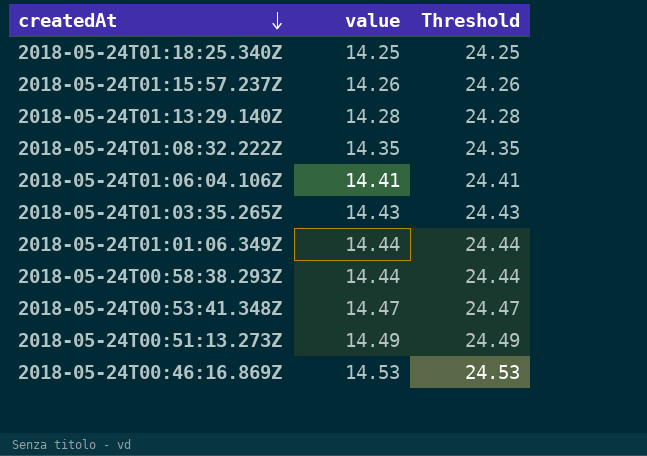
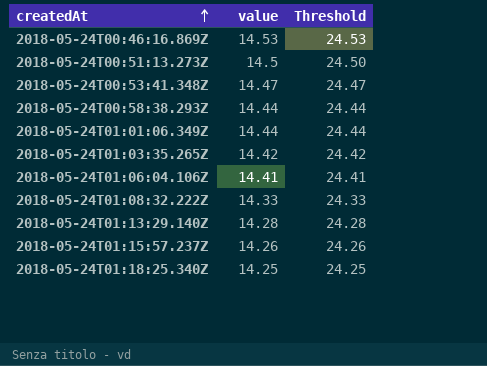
row order: createdAt descending -> createdAt ascending
2018-05-24T00:51:13.273Z | value: 14.49 -> 14.5
2018-05-24T00:51:13.273Z | Threshold: 24.49 -> 24.50
2018-05-24T01:03:35.265Z | value: 14.43 -> 14.42
2018-05-24T01:03:35.265Z | Threshold: 24.43 -> 24.42
2018-05-24T01:08:32.222Z | value: 14.35 -> 14.33
2018-05-24T01:08:32.222Z | Threshold: 24.35 -> 24.33

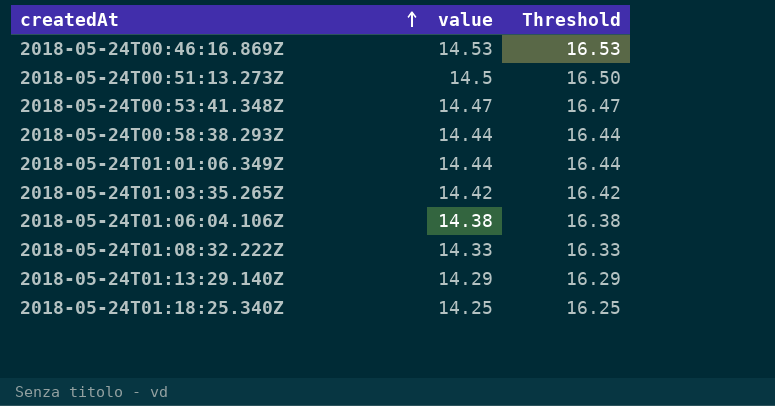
column Threshold | formula: [value] + 10 -> [value] + 2
row 2018-05-24T01:15:57.237Z: 14.26 | 24.26 -> none
2018-05-24T01:06:04.106Z | value: 14.41 -> 14.38
2018-05-24T01:13:29.140Z | value: 14.28 -> 14.29

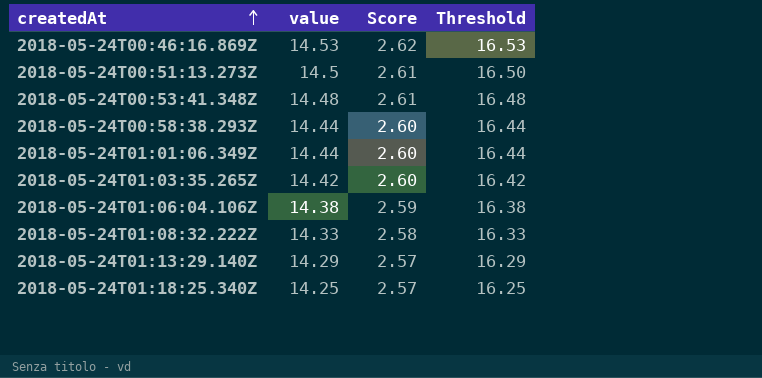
column Score | formula: none -> [value] * 0.18
2018-05-24T00:53:41.348Z | value: 14.47 -> 14.48
2018-05-24T00:53:41.348Z | Threshold: 16.47 -> 16.48

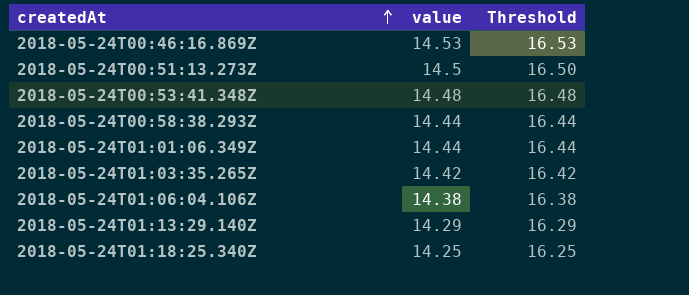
column Score | formula: [value] * 0.18 -> none
row 2018-05-24T01:08:32.222Z: 14.33 | 2.58 | 16.33 -> none

